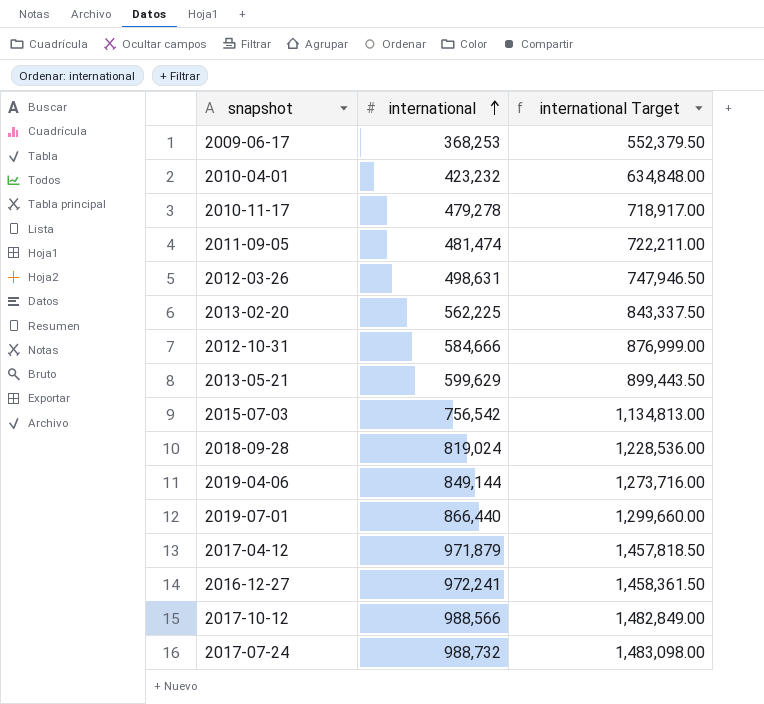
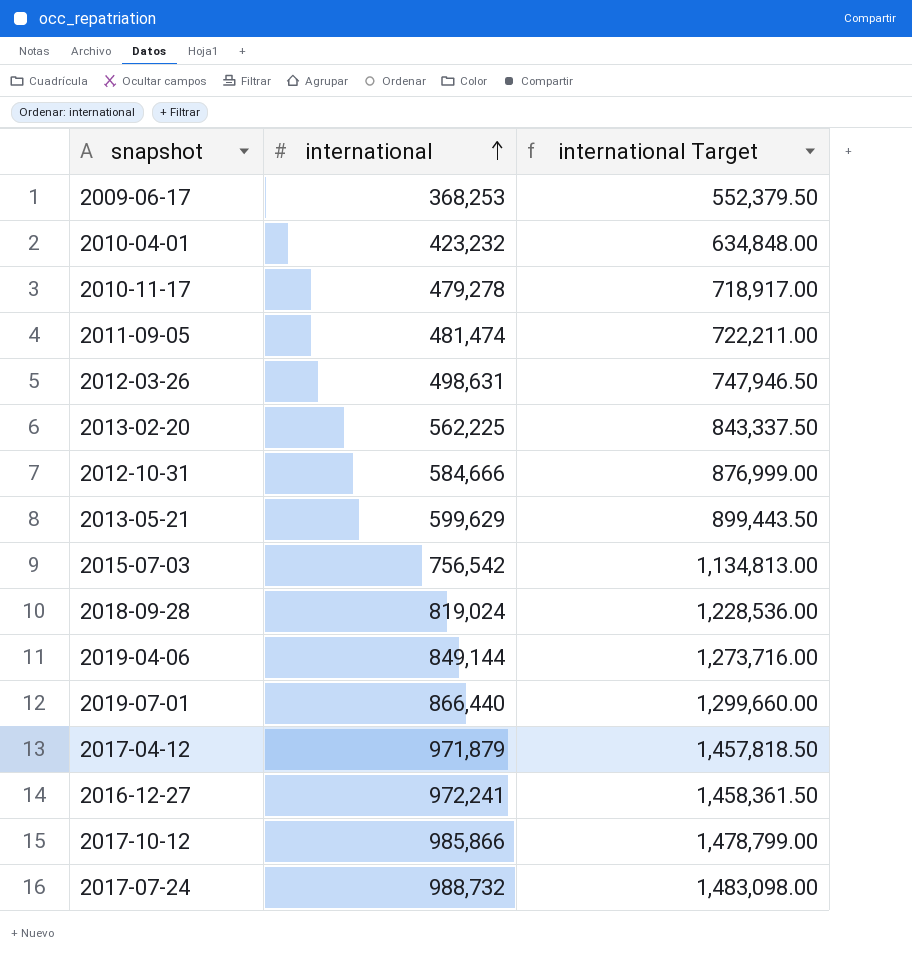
2017-10-12 | international: 988,566 -> 985,866
2017-10-12 | international Target: 1,482,849.00 -> 1,478,799.00

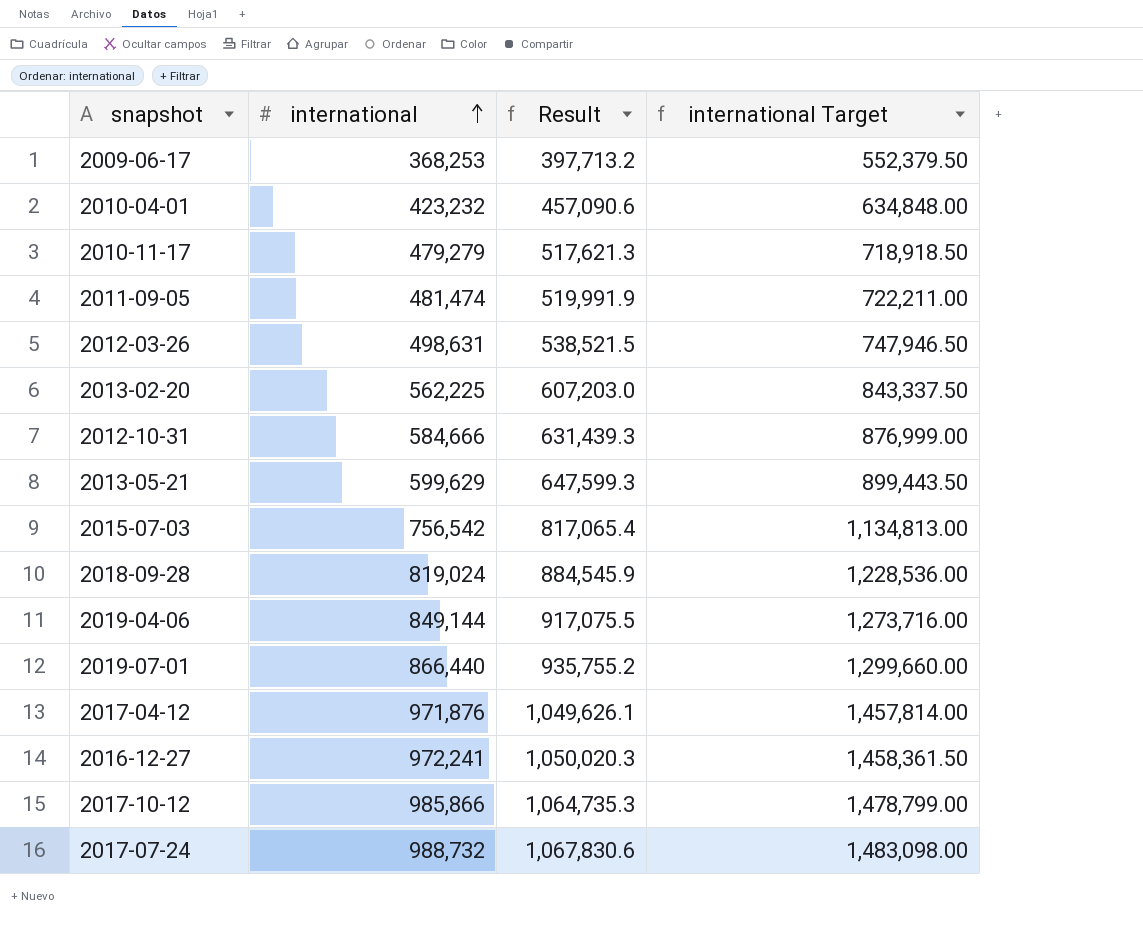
column Result | formula: none -> [international] * 1.08
2010-11-17 | international: 479,278 -> 479,279
2010-11-17 | international Target: 718,917.00 -> 718,918.50
2017-04-12 | international: 971,879 -> 971,876
2017-04-12 | international Target: 1,457,818.50 -> 1,457,814.00

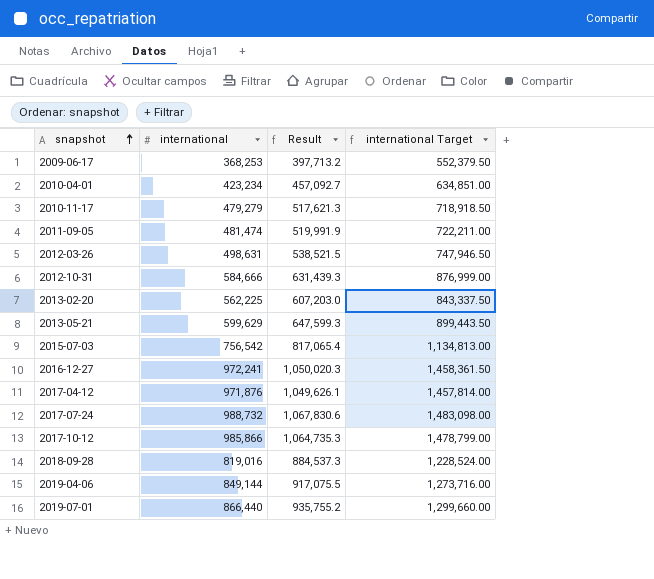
row order: international ascending -> snapshot ascending
2010-04-01 | international: 423,232 -> 423,234
2010-04-01 | Result: 457,090.6 -> 457,092.7
2010-04-01 | international Target: 634,848.00 -> 634,851.00
2018-09-28 | international: 819,024 -> 819,016
2018-09-28 | Result: 884,545.9 -> 884,537.3
2018-09-28 | international Target: 1,228,536.00 -> 1,228,524.00

